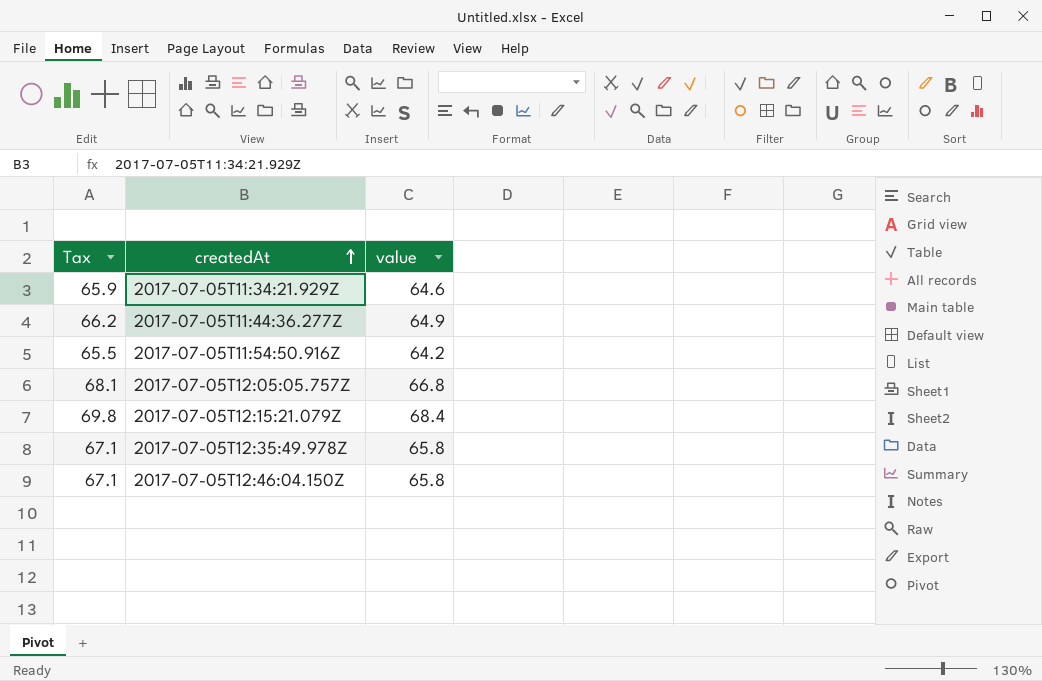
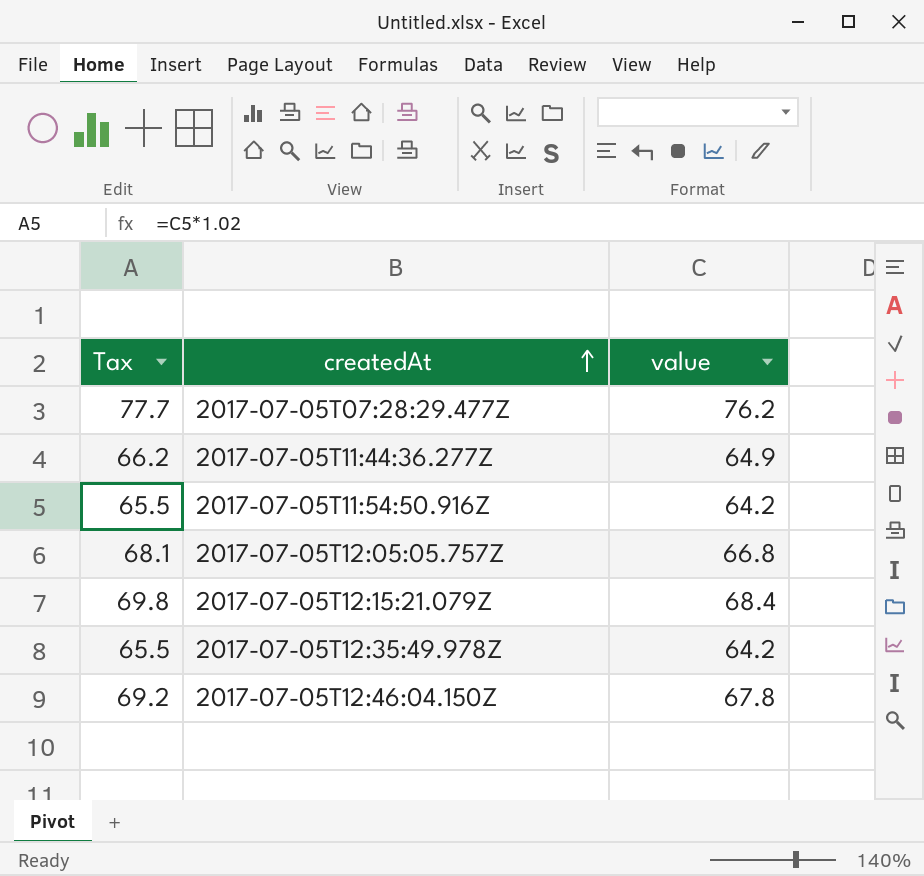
row 2017-07-05T11:34:21.929Z: 65.9 | 64.6 -> none
row 2017-07-05T07:28:29.477Z: none -> 77.7 | 76.2
2017-07-05T12:35:49.978Z | Tax: 67.1 -> 65.5
2017-07-05T12:35:49.978Z | value: 65.8 -> 64.2
2017-07-05T12:46:04.150Z | Tax: 67.1 -> 69.2
2017-07-05T12:46:04.150Z | value: 65.8 -> 67.8

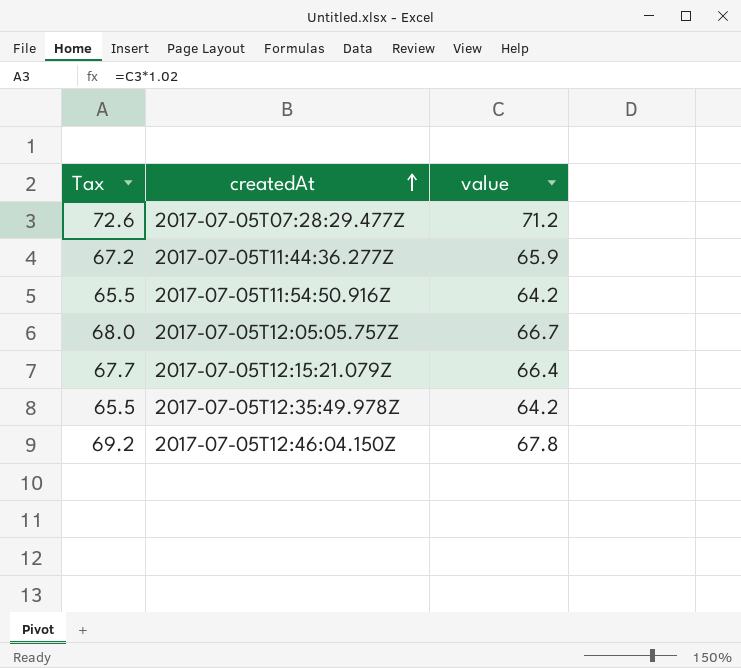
2017-07-05T07:28:29.477Z | Tax: 77.7 -> 72.6
2017-07-05T07:28:29.477Z | value: 76.2 -> 71.2
2017-07-05T11:44:36.277Z | Tax: 66.2 -> 67.2
2017-07-05T11:44:36.277Z | value: 64.9 -> 65.9
2017-07-05T12:05:05.757Z | Tax: 68.1 -> 68.0
2017-07-05T12:05:05.757Z | value: 66.8 -> 66.7
2017-07-05T12:15:21.079Z | Tax: 69.8 -> 67.7
2017-07-05T12:15:21.079Z | value: 68.4 -> 66.4

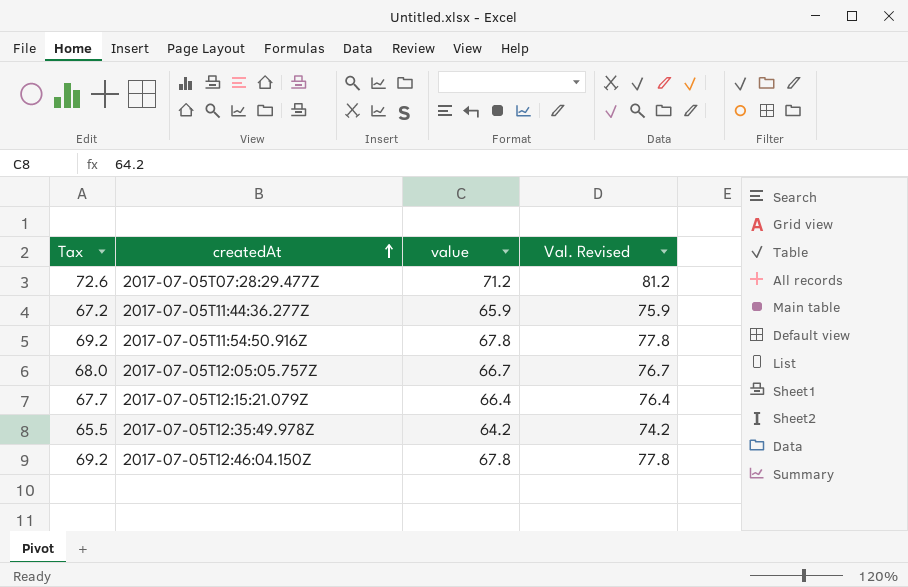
column Val. Revised | formula: none -> [value] + 10
2017-07-05T11:54:50.916Z | Tax: 65.5 -> 69.2
2017-07-05T11:54:50.916Z | value: 64.2 -> 67.8

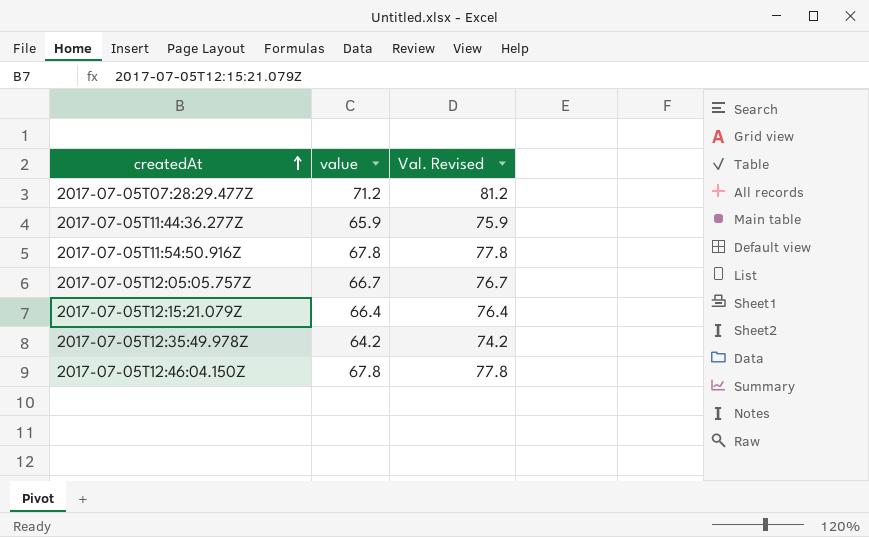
column Tax | formula: [value] * 1.02 -> none

